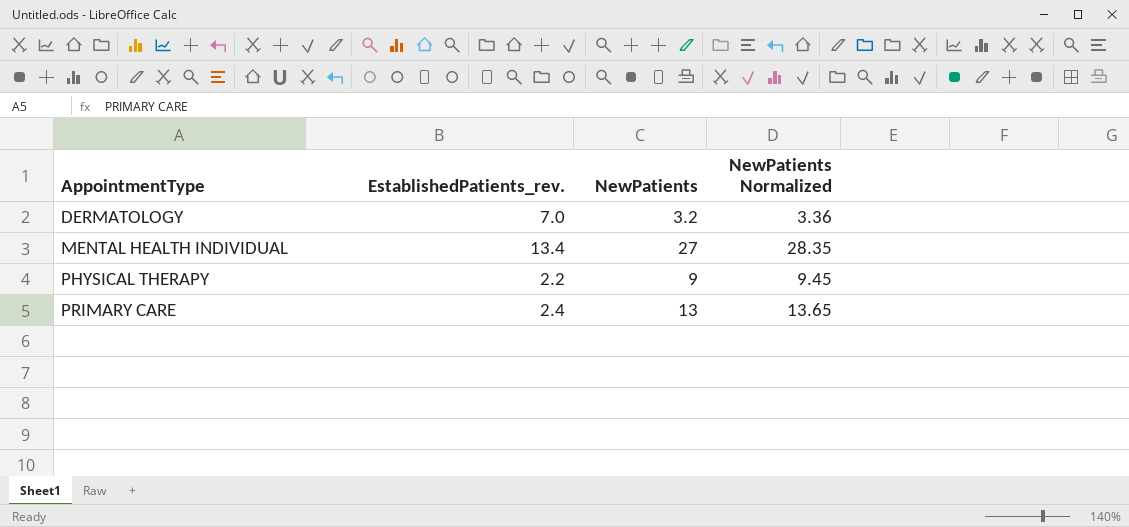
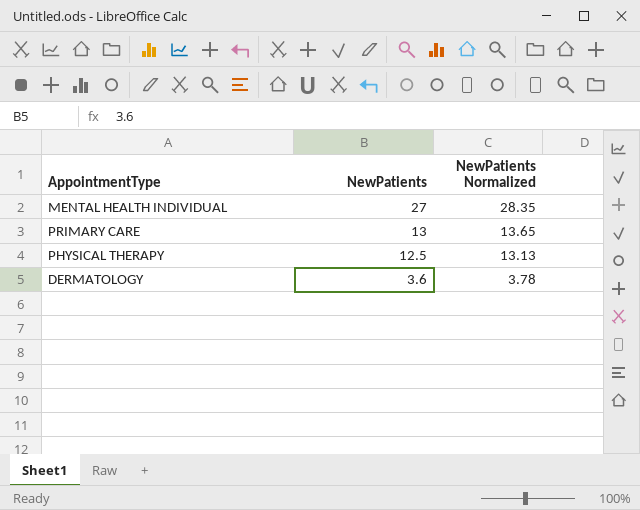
row order: AppointmentType ascending -> NewPatients descending
column EstablishedPatients_rev. | position: 2 -> none
PHYSICAL THERAPY | NewPatients: 9 -> 12.5
PHYSICAL THERAPY | NewPatients Normalized: 9.45 -> 13.13
DERMATOLOGY | NewPatients: 3.2 -> 3.6
DERMATOLOGY | NewPatients Normalized: 3.36 -> 3.78

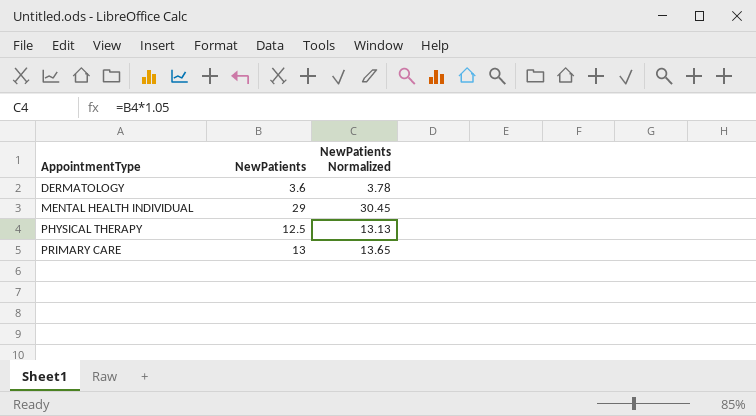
row order: NewPatients descending -> AppointmentType ascending
MENTAL HEALTH INDIVIDUAL | NewPatients: 27 -> 29
MENTAL HEALTH INDIVIDUAL | NewPatients Normalized: 28.35 -> 30.45

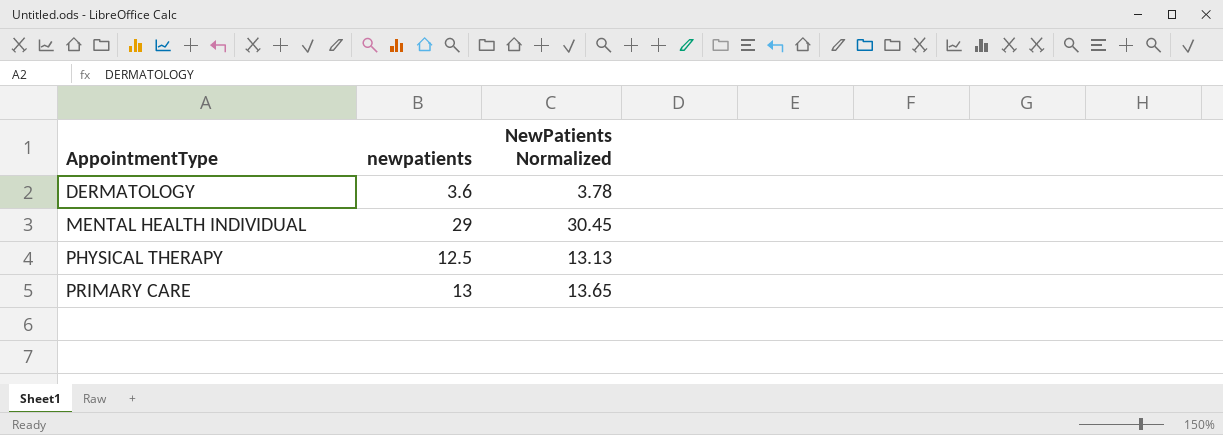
column name: NewPatients -> newpatients

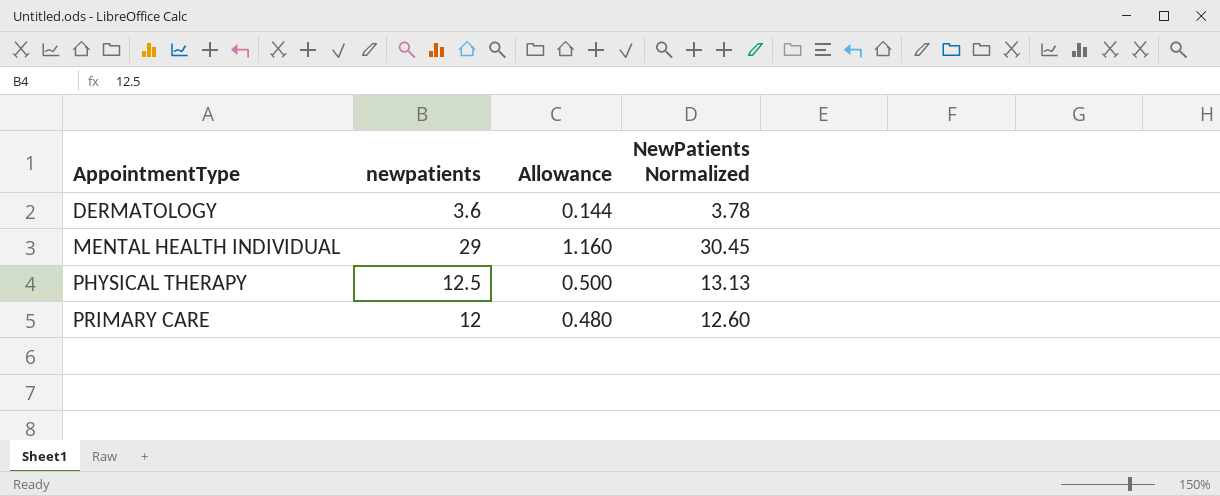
column Allowance | formula: none -> [newpatients] * 0.04
PRIMARY CARE | newpatients: 13 -> 12
PRIMARY CARE | NewPatients Normalized: 13.65 -> 12.60

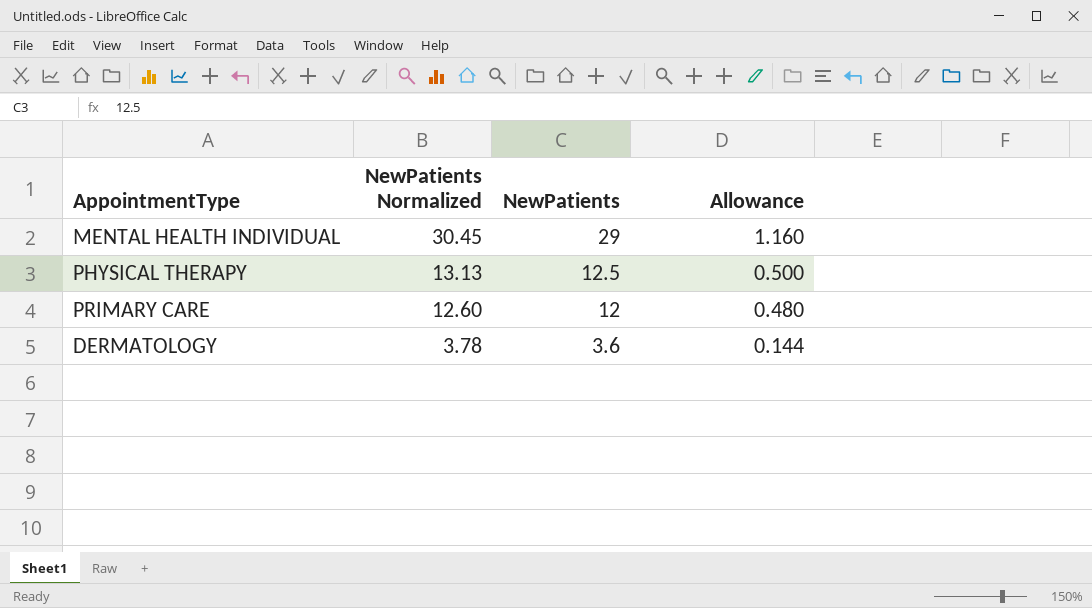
row order: AppointmentType ascending -> NewPatients Normalized descending
column NewPatients Normalized | position: 4 -> 2
column name: newpatients -> NewPatients

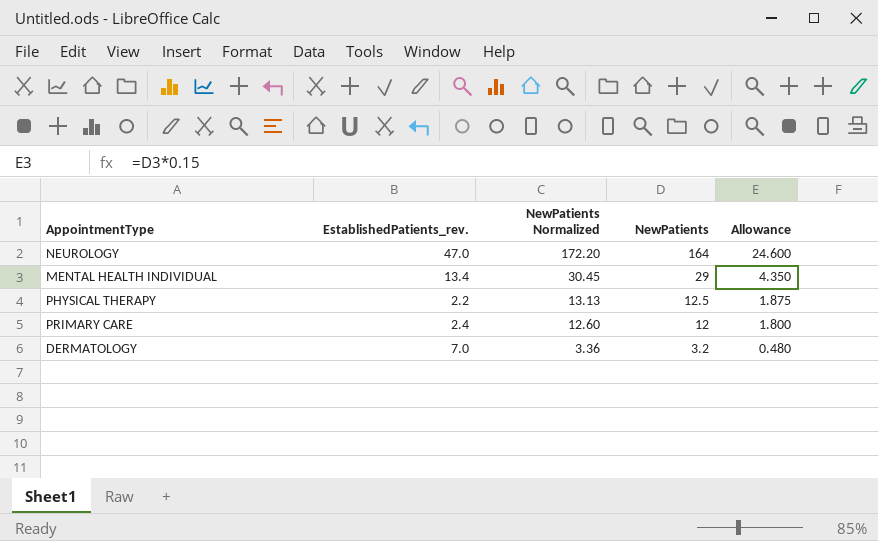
column EstablishedPatients_rev. | position: none -> 2
column Allowance | formula: [NewPatients] * 0.04 -> [NewPatients] * 0.15
row NEUROLOGY: none -> 47.0 | 172.20 | 164 | 24.600
DERMATOLOGY | NewPatients Normalized: 3.78 -> 3.36
DERMATOLOGY | NewPatients: 3.6 -> 3.2

